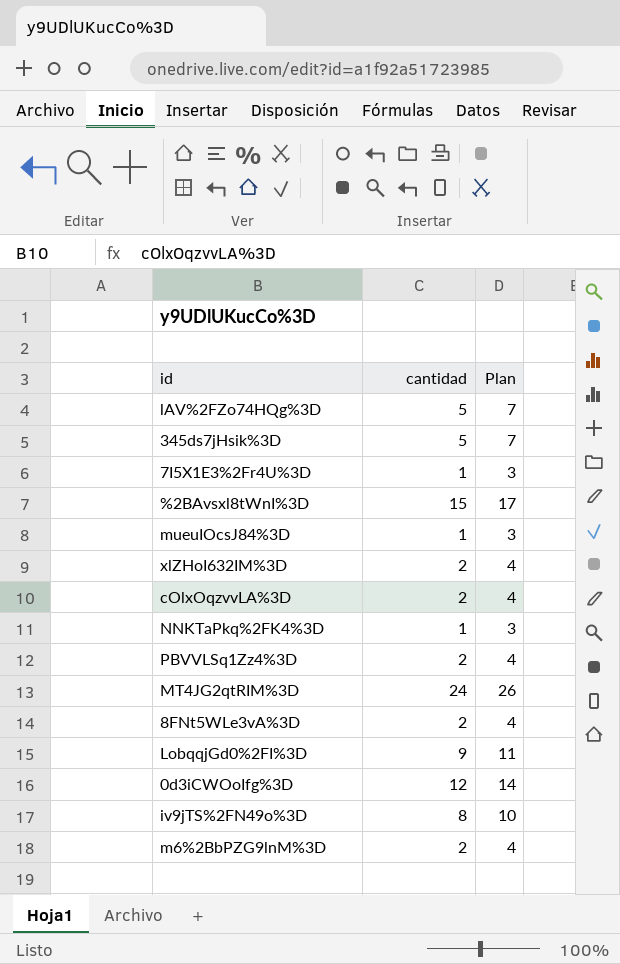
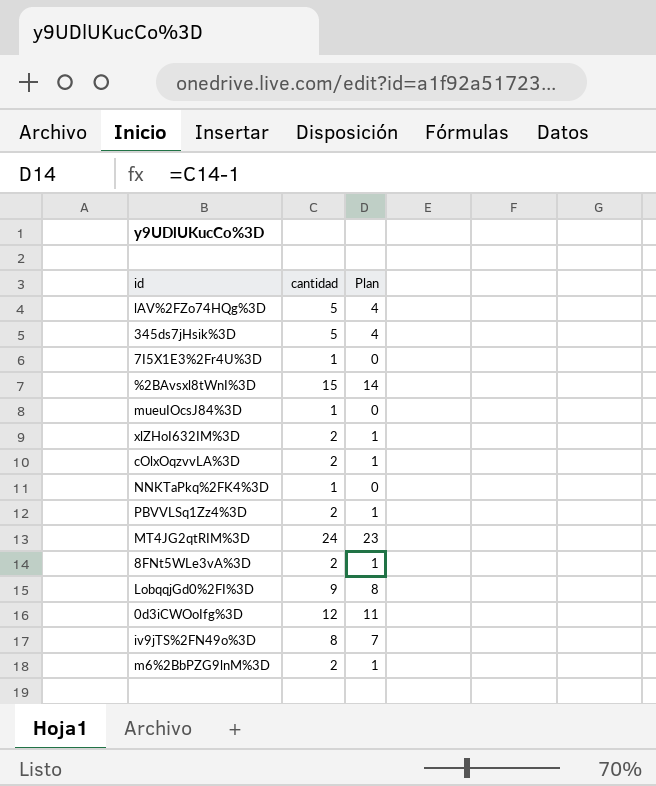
column Plan | formula: [cantidad] + 2 -> [cantidad] - 1

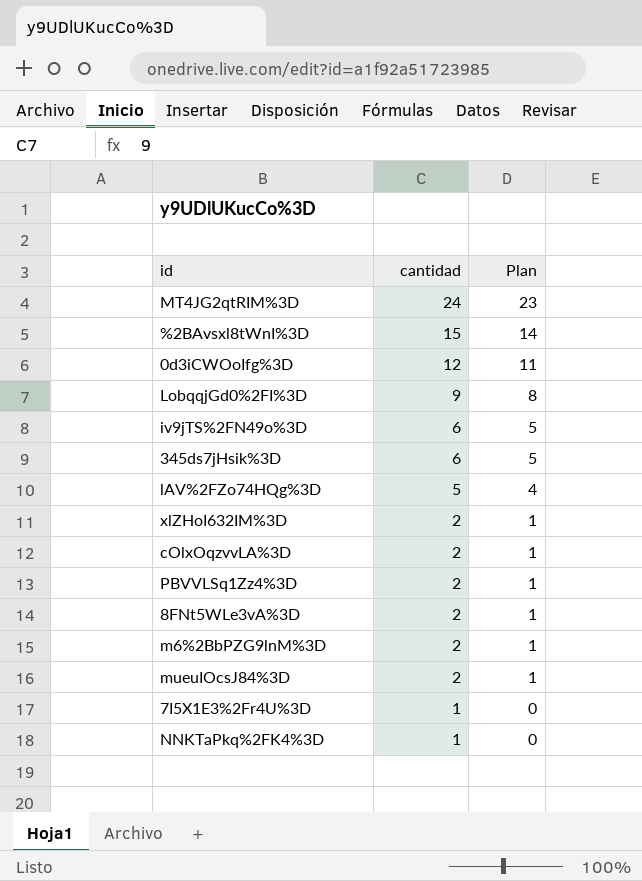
row order: none -> cantidad descending
iv9jTS%2FN49o%3D | cantidad: 8 -> 6
iv9jTS%2FN49o%3D | Plan: 7 -> 5
345ds7jHsik%3D | cantidad: 5 -> 6
345ds7jHsik%3D | Plan: 4 -> 5
mueuIOcsJ84%3D | cantidad: 1 -> 2
mueuIOcsJ84%3D | Plan: 0 -> 1

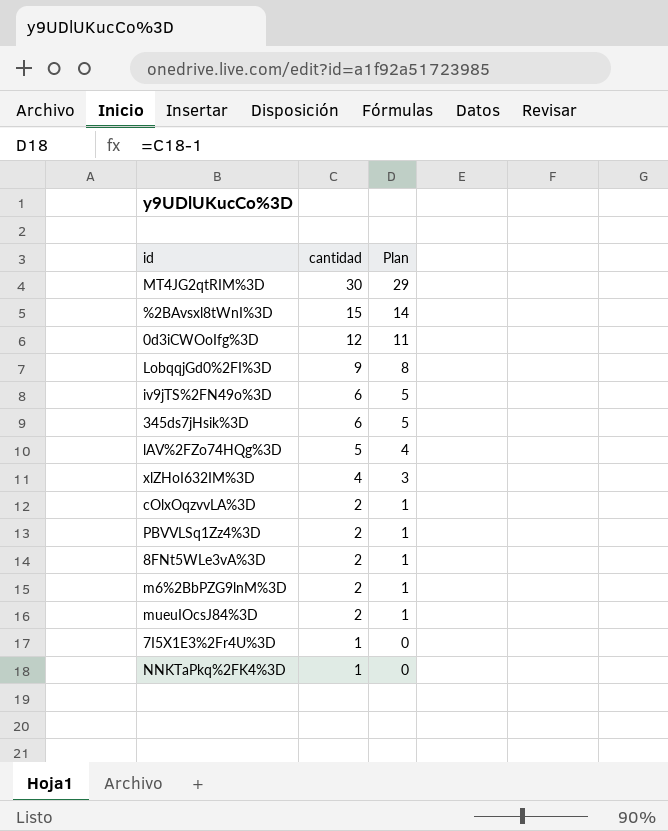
MT4JG2qtRIM%3D | cantidad: 24 -> 30
MT4JG2qtRIM%3D | Plan: 23 -> 29
xlZHoI632IM%3D | cantidad: 2 -> 4
xlZHoI632IM%3D | Plan: 1 -> 3

